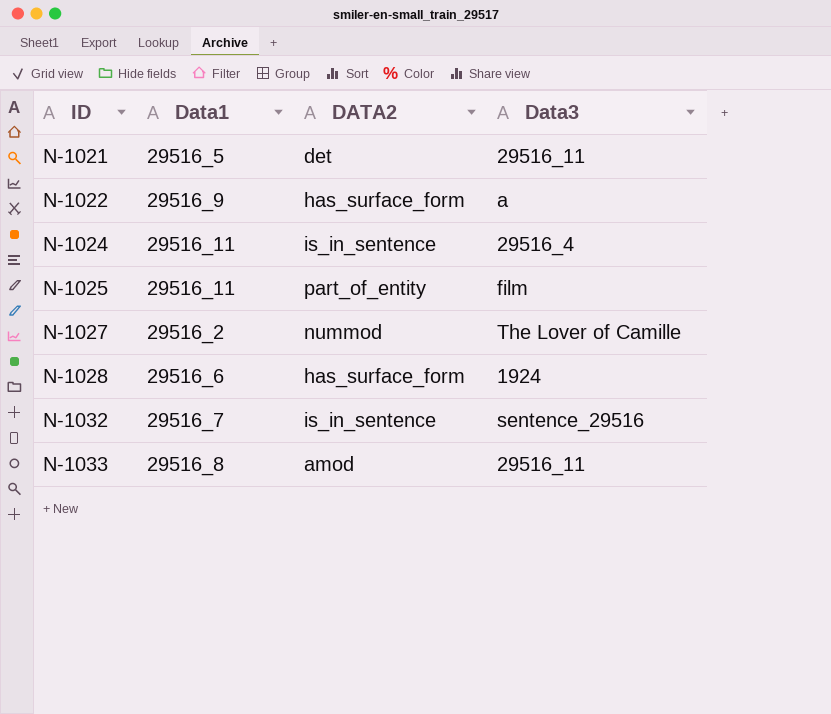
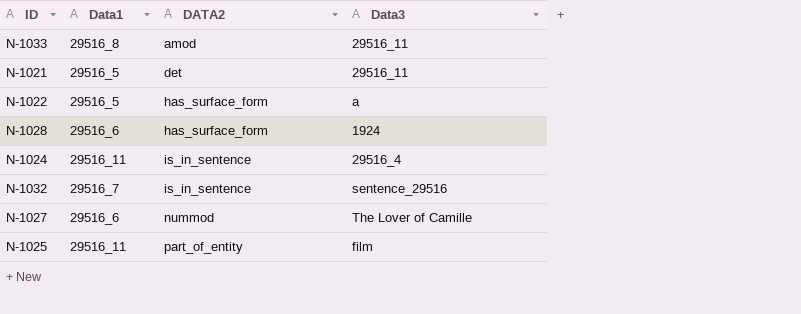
row order: ID ascending -> DATA2 ascending
N-1022 | Data1: 29516_9 -> 29516_5
N-1027 | Data1: 29516_2 -> 29516_6

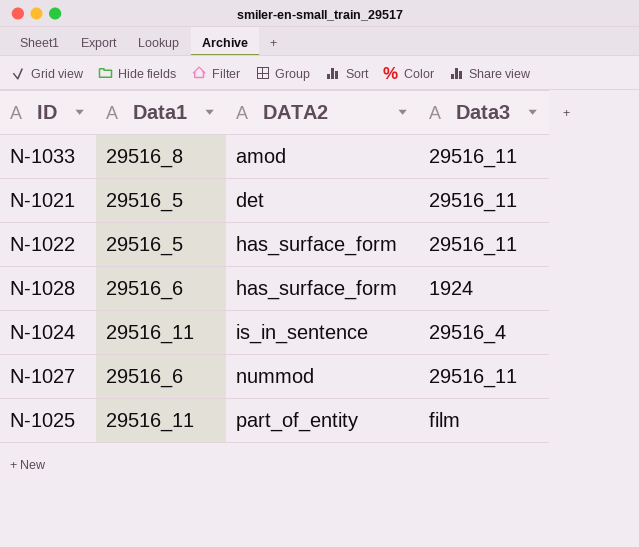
row N-1032: 29516_7 | is_in_sentence | sentence_29516 -> none
N-1022 | Data3: a -> 29516_11
N-1027 | Data3: The Lover of Camille -> 29516_11

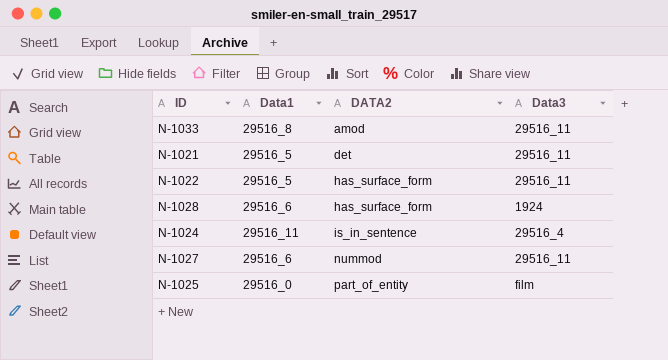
N-1025 | Data1: 29516_11 -> 29516_0

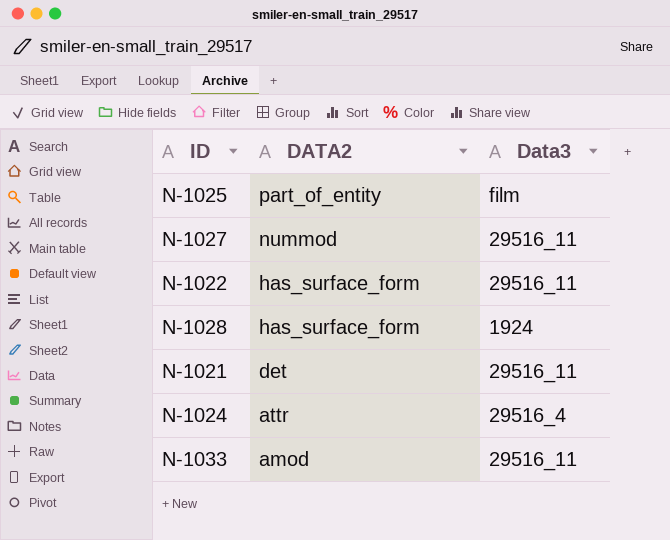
row order: DATA2 ascending -> DATA2 descending
column Data1 | position: 2 -> none
N-1024 | DATA2: is_in_sentence -> attr

